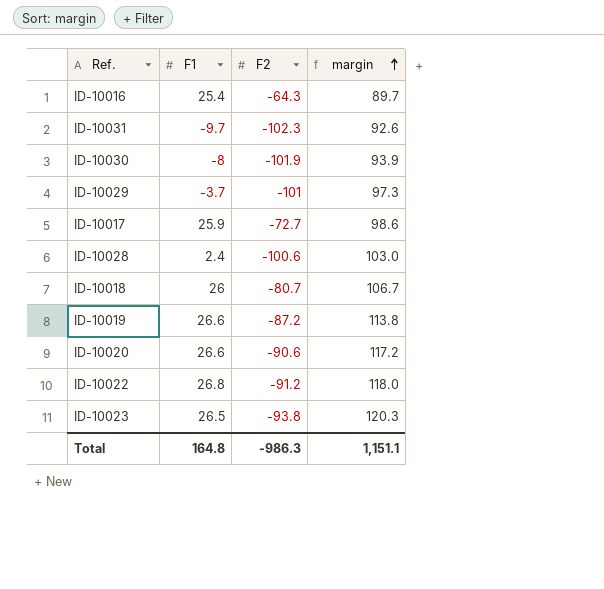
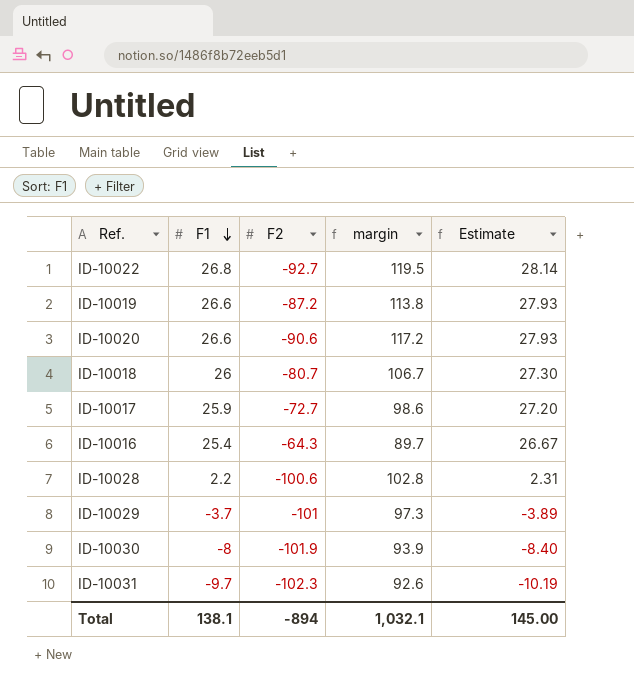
row order: margin ascending -> F1 descending
column Estimate | formula: none -> [F1] * 1.05
row ID-10023: 26.5 | -93.8 | 120.3 -> none
ID-10022 | F2: -91.2 -> -92.7
ID-10022 | margin: 118.0 -> 119.5
ID-10028 | F1: 2.4 -> 2.2
ID-10028 | margin: 103.0 -> 102.8
Total | F1: 164.8 -> 138.1
Total | F2: -986.3 -> -894
Total | margin: 1,151.1 -> 1,032.1

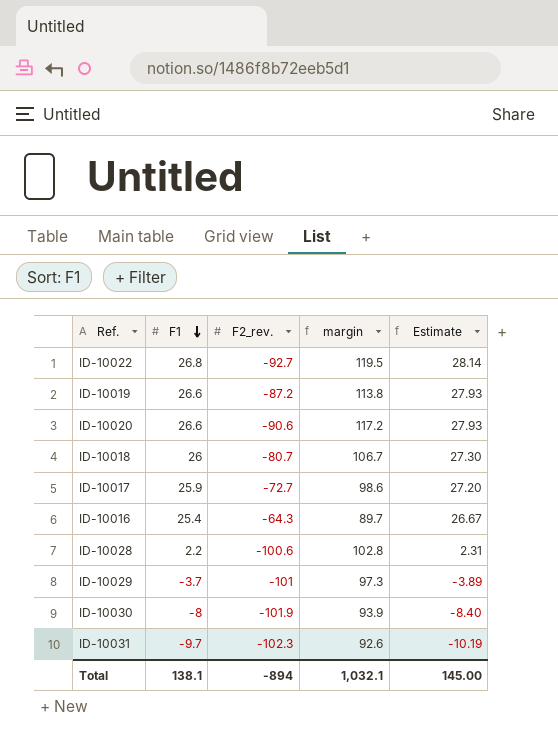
column name: F2 -> F2_rev.

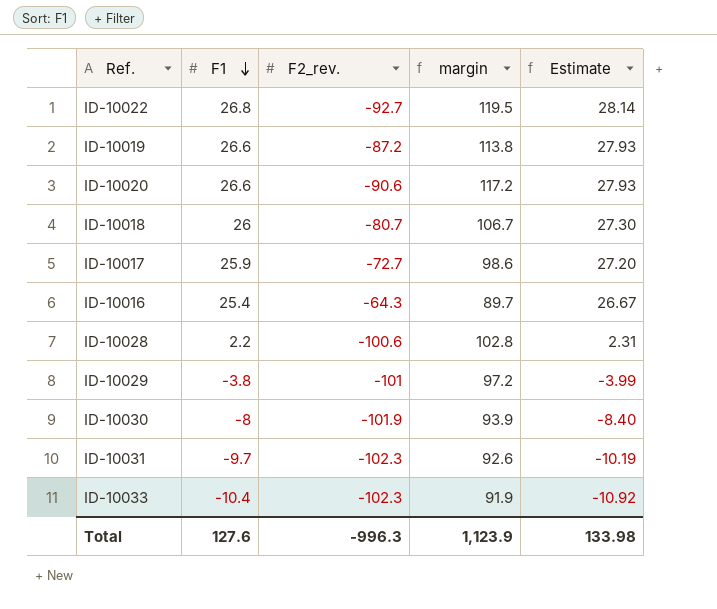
ID-10029 | F1: -3.7 -> -3.8
ID-10029 | margin: 97.3 -> 97.2
ID-10029 | Estimate: -3.89 -> -3.99
row ID-10033: none -> -10.4 | -102.3 | 91.9 | -10.92
Total | F1: 138.1 -> 127.6
Total | F2_rev.: -894 -> -996.3
Total | margin: 1,032.1 -> 1,123.9
Total | Estimate: 145.00 -> 133.98

